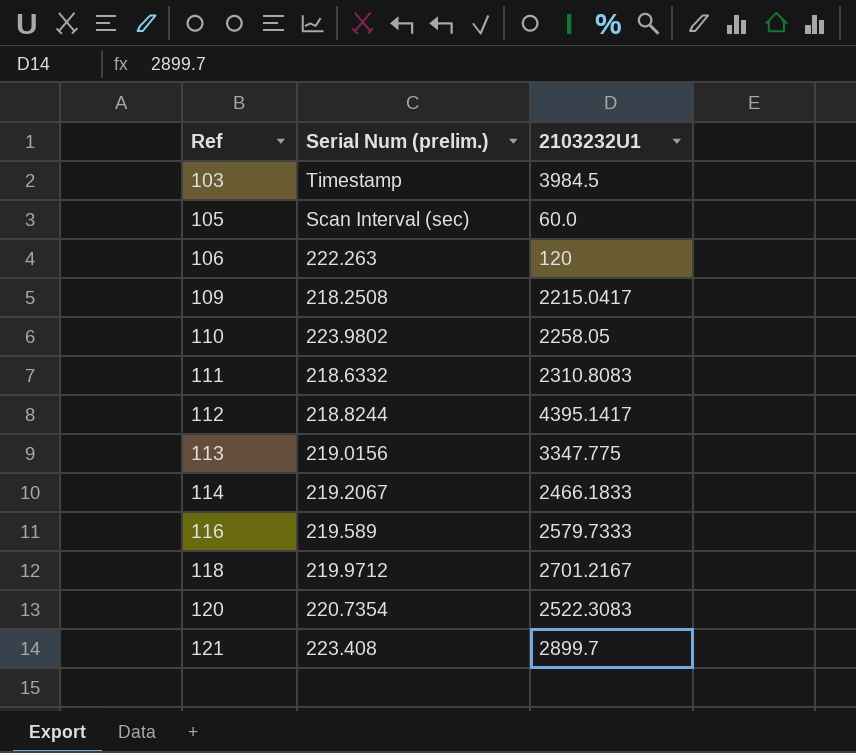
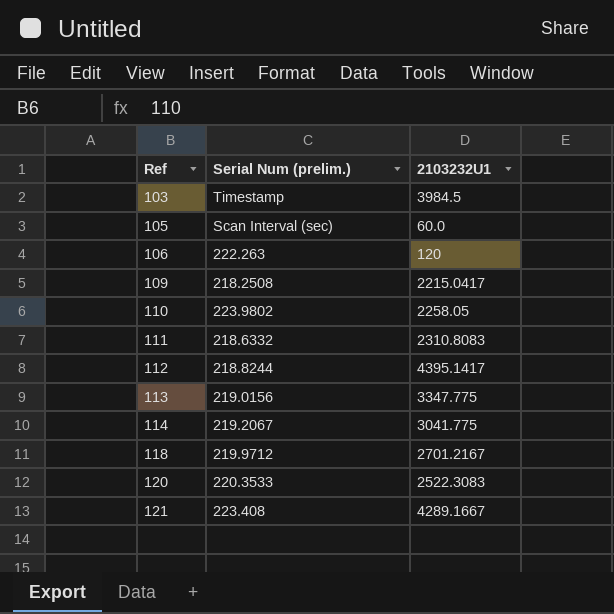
row 116: 219.589 | 2579.7333 -> none
114 | 2103232U1: 2466.1833 -> 3041.775
120 | Serial Num (prelim.): 220.7354 -> 220.3533
121 | 2103232U1: 2899.7 -> 4289.1667

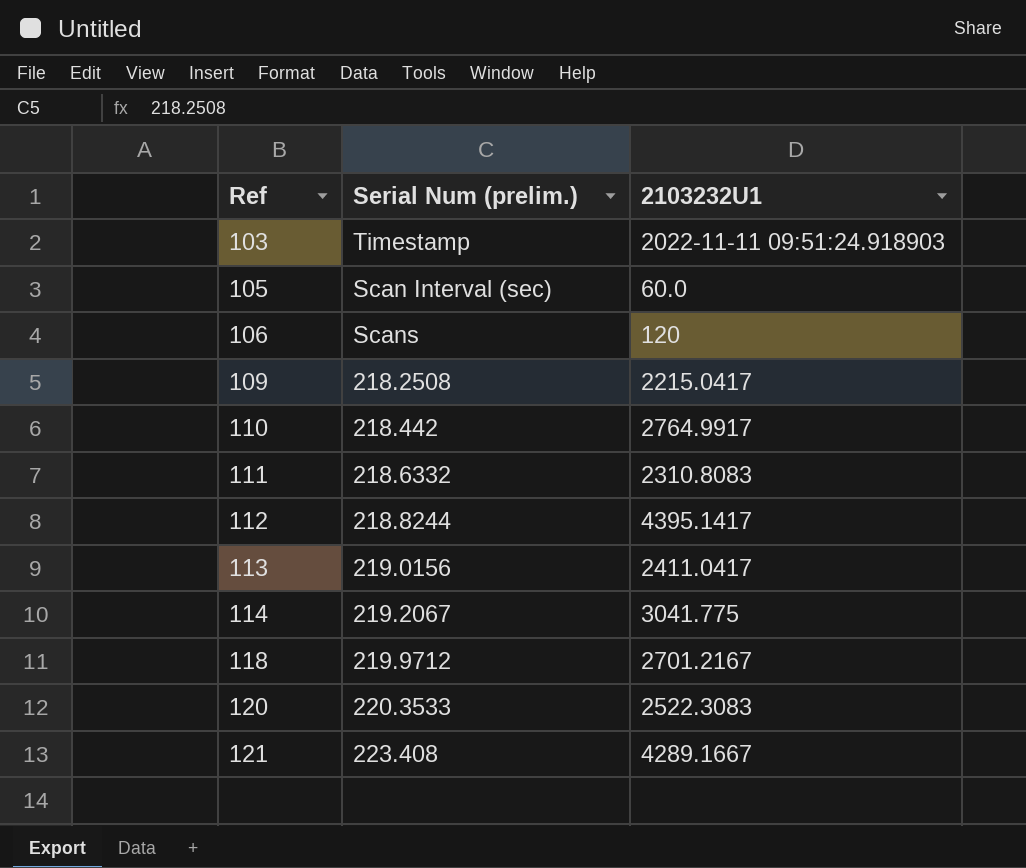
103 | 2103232U1: 3984.5 -> 2022-11-11 09:51:24.918903
106 | Serial Num (prelim.): 222.263 -> Scans
110 | Serial Num (prelim.): 223.9802 -> 218.442
110 | 2103232U1: 2258.05 -> 2764.9917
113 | 2103232U1: 3347.775 -> 2411.0417

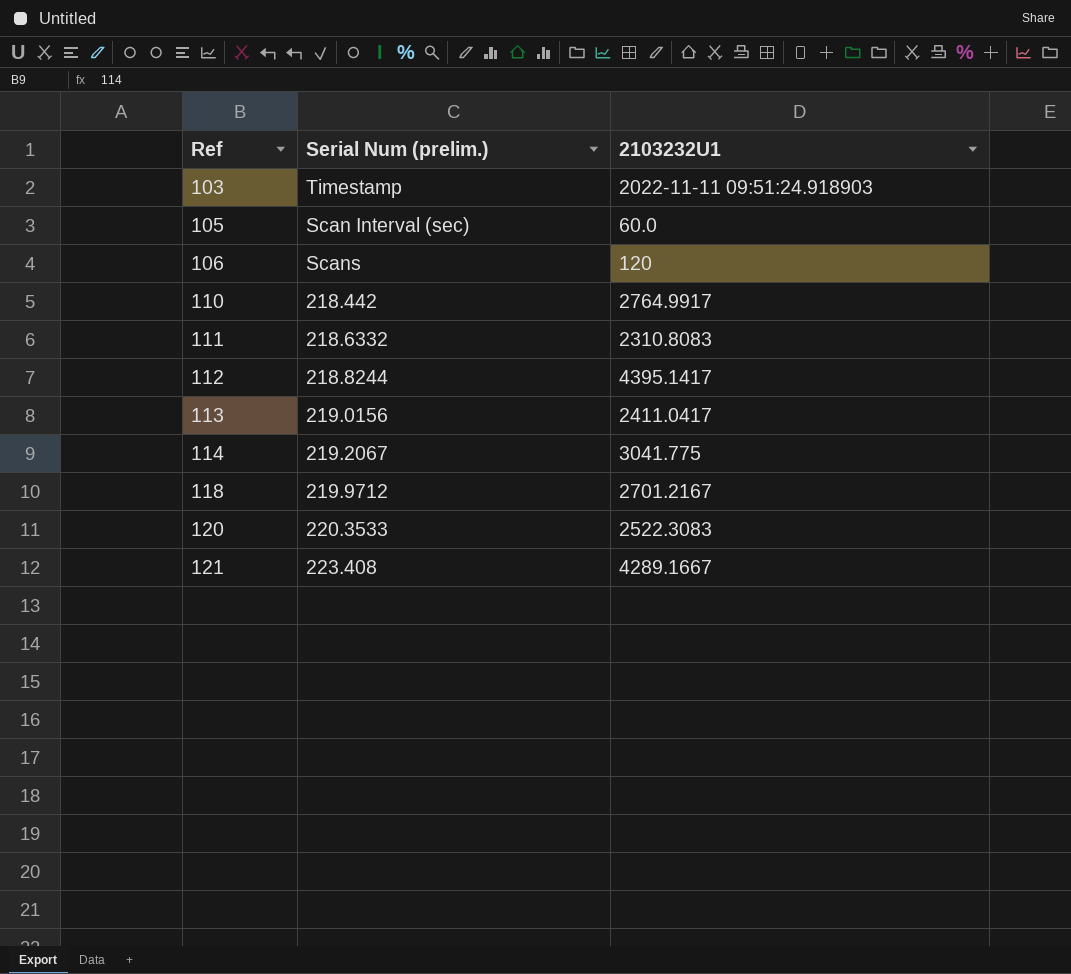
row 109: 218.2508 | 2215.0417 -> none

